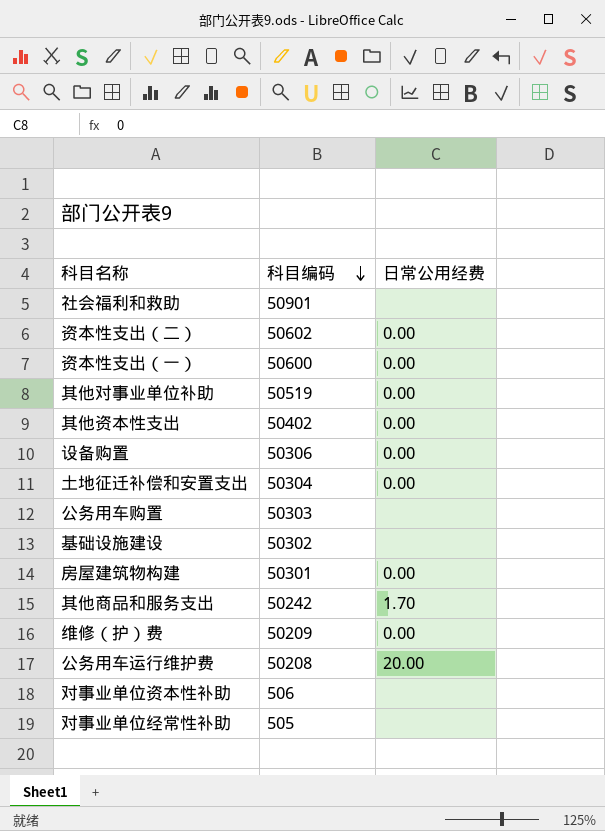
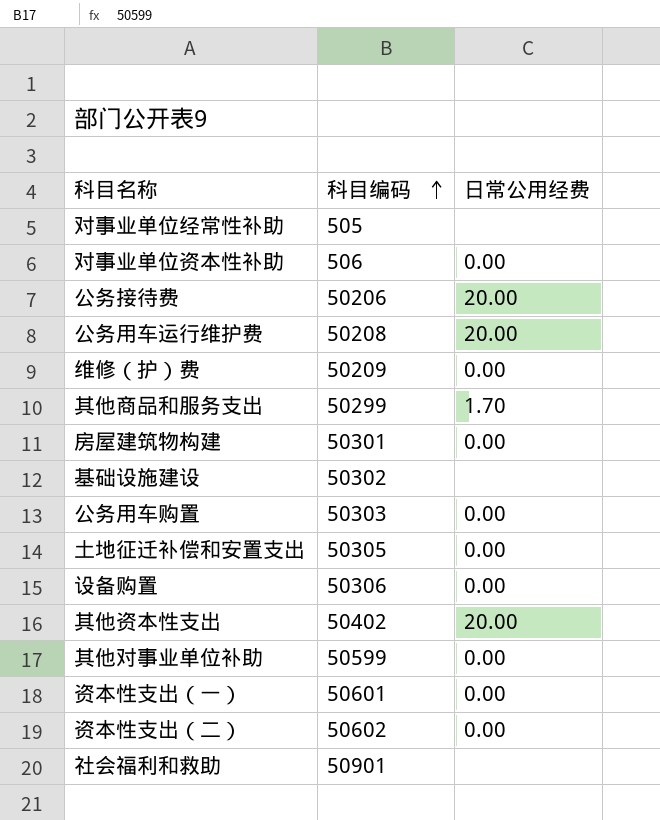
row order: 科目编码 descending -> 科目编码 ascending
对事业单位资本性补助 | 日常公用经费: none -> 0.00
row 公务接待费: none -> 50206 | 20.00
其他商品和服务支出 | 科目编码: 50242 -> 50299
公务用车购置 | 日常公用经费: none -> 0.00
土地征迁补偿和安置支出 | 科目编码: 50304 -> 50305
其他资本性支出 | 日常公用经费: 0.00 -> 20.00
其他对事业单位补助 | 科目编码: 50519 -> 50599
资本性支出（一） | 科目编码: 50600 -> 50601

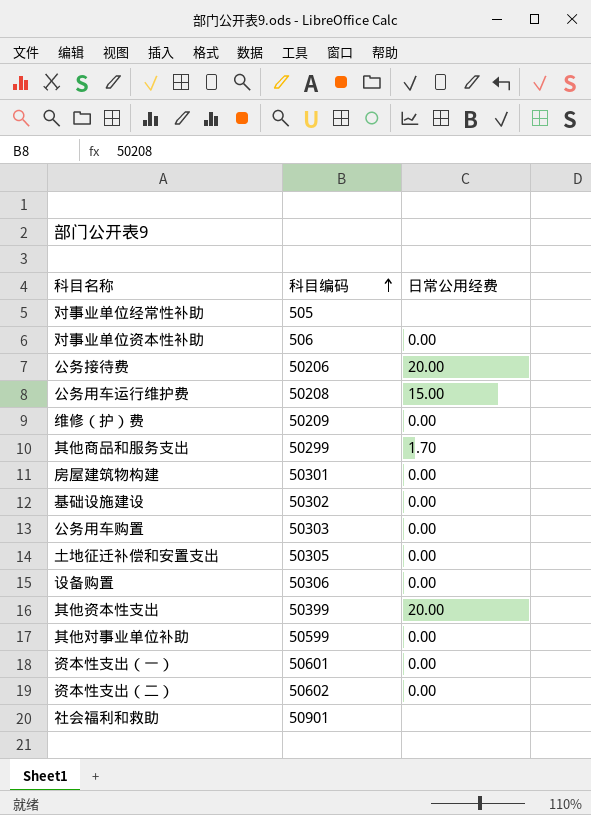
公务用车运行维护费 | 日常公用经费: 20.00 -> 15.00
基础设施建设 | 日常公用经费: none -> 0.00
其他资本性支出 | 科目编码: 50402 -> 50399

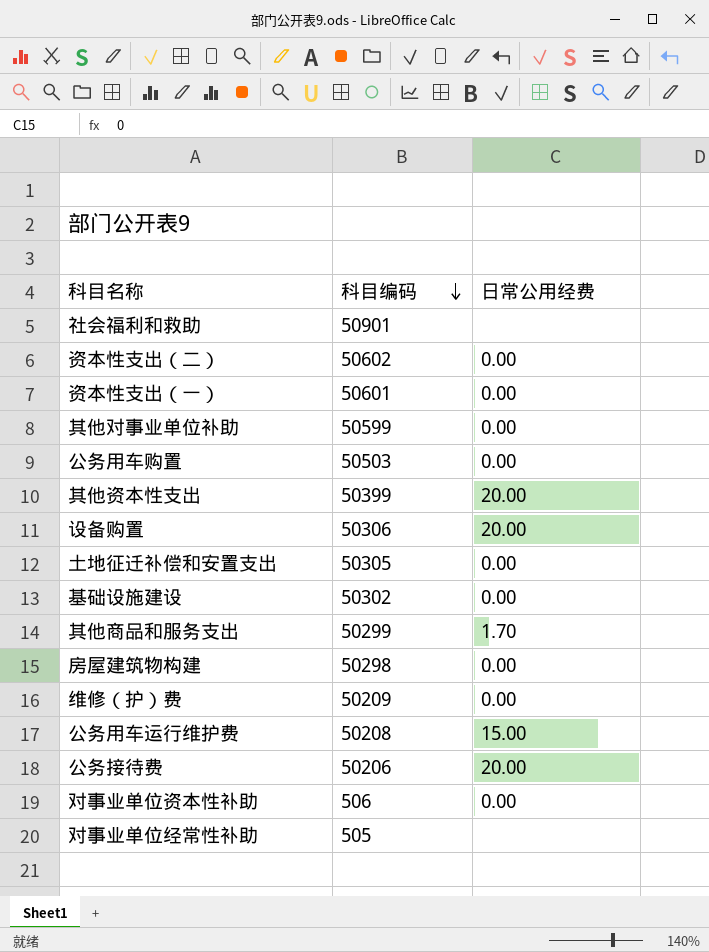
row order: 科目编码 ascending -> 科目编码 descending
公务用车购置 | 科目编码: 50303 -> 50503
设备购置 | 日常公用经费: 0.00 -> 20.00
房屋建筑物构建 | 科目编码: 50301 -> 50298

